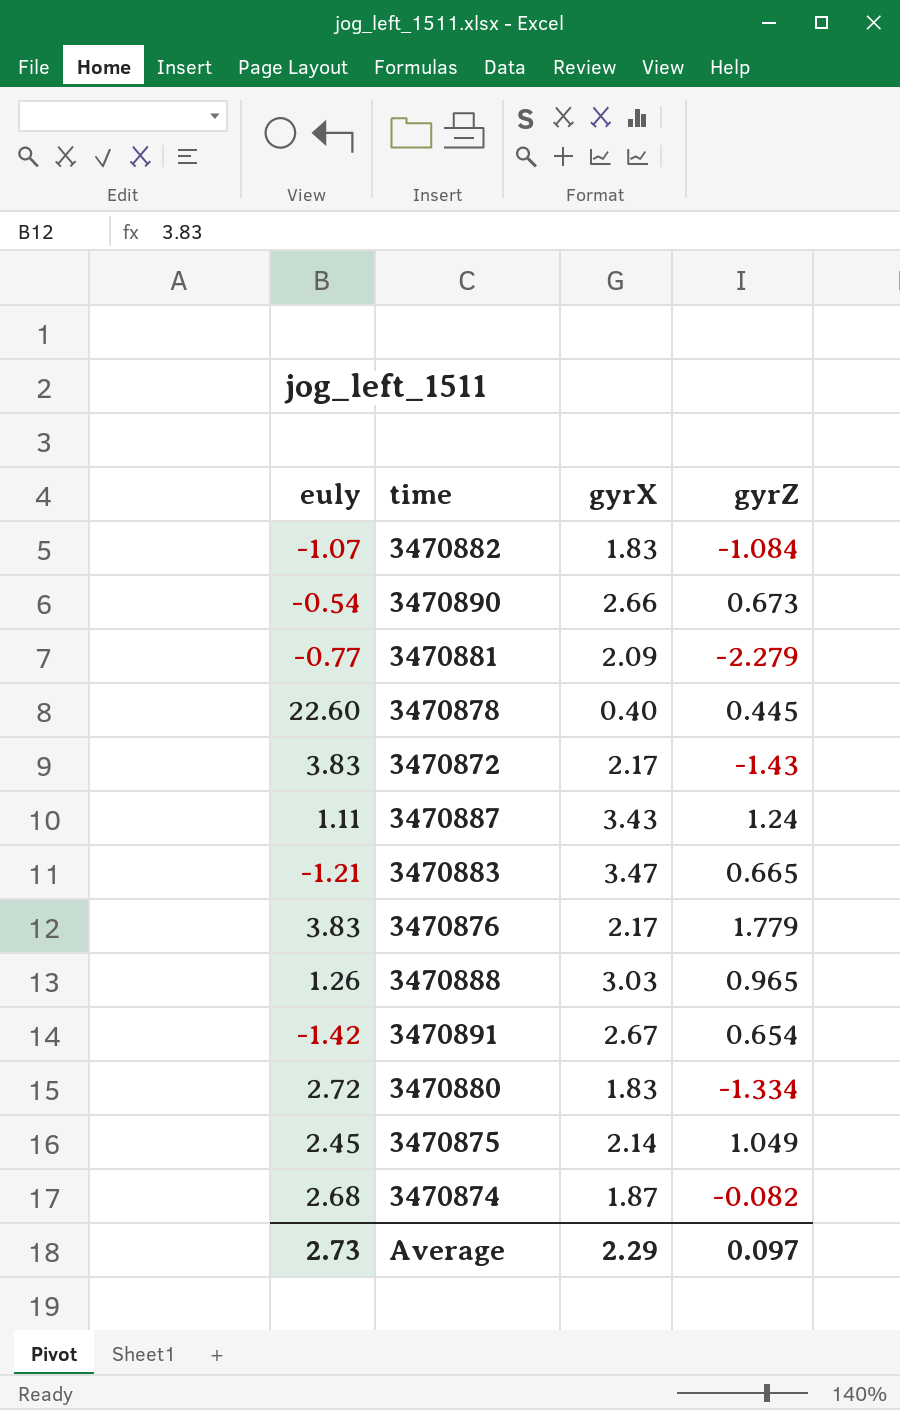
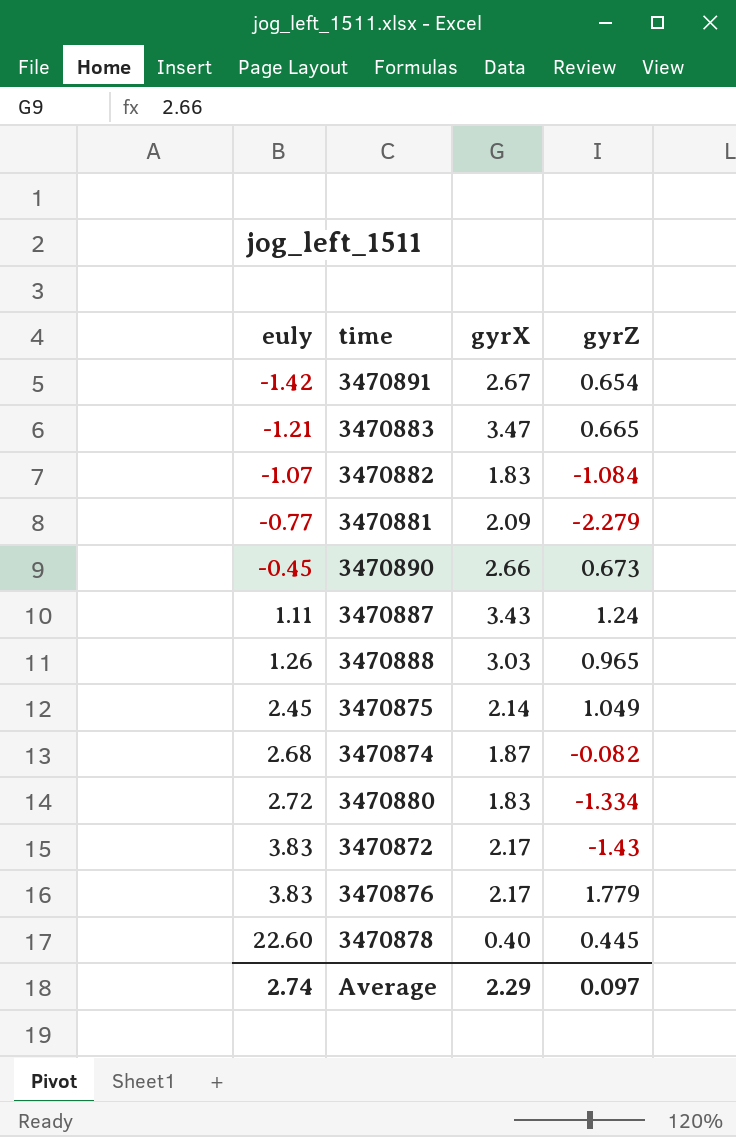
row order: none -> euly ascending
3470890 | euly: -0.54 -> -0.45
Average | euly: 2.73 -> 2.74

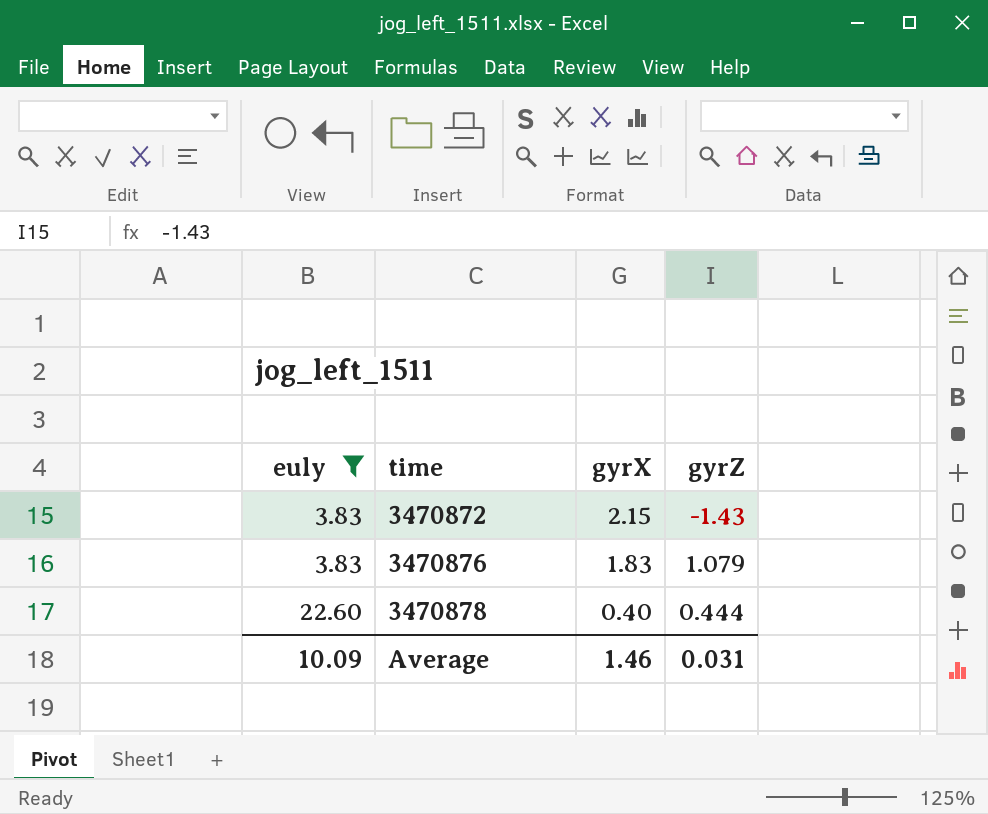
filter: none -> euly >= 3.83
3470872 | gyrX: 2.17 -> 2.15
3470876 | gyrX: 2.17 -> 1.83
3470876 | gyrZ: 1.779 -> 1.079
3470878 | gyrZ: 0.445 -> 0.444
Average | euly: 2.74 -> 10.09
Average | gyrX: 2.29 -> 1.46
Average | gyrZ: 0.097 -> 0.031

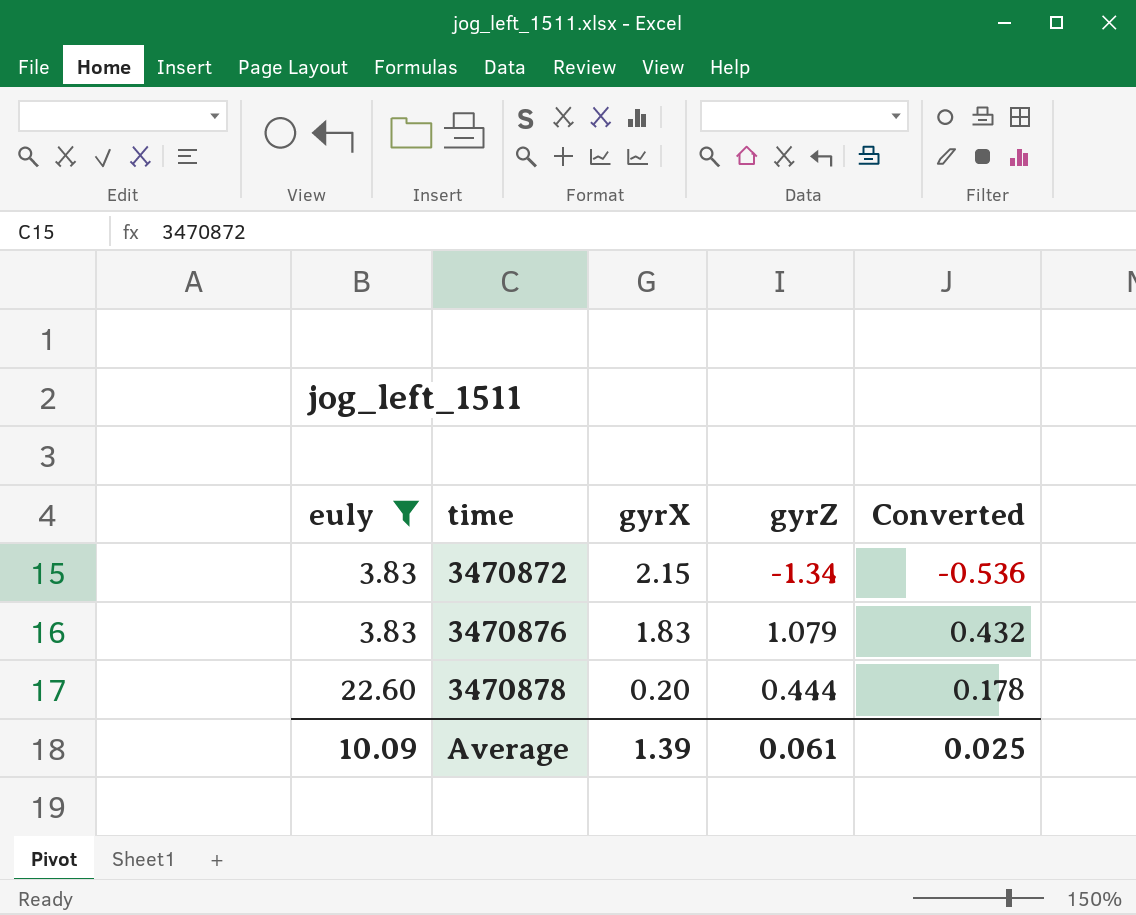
column Converted | formula: none -> [gyrZ] * 0.4
3470872 | gyrZ: -1.43 -> -1.34
3470878 | gyrX: 0.40 -> 0.20
Average | gyrX: 1.46 -> 1.39
Average | gyrZ: 0.031 -> 0.061

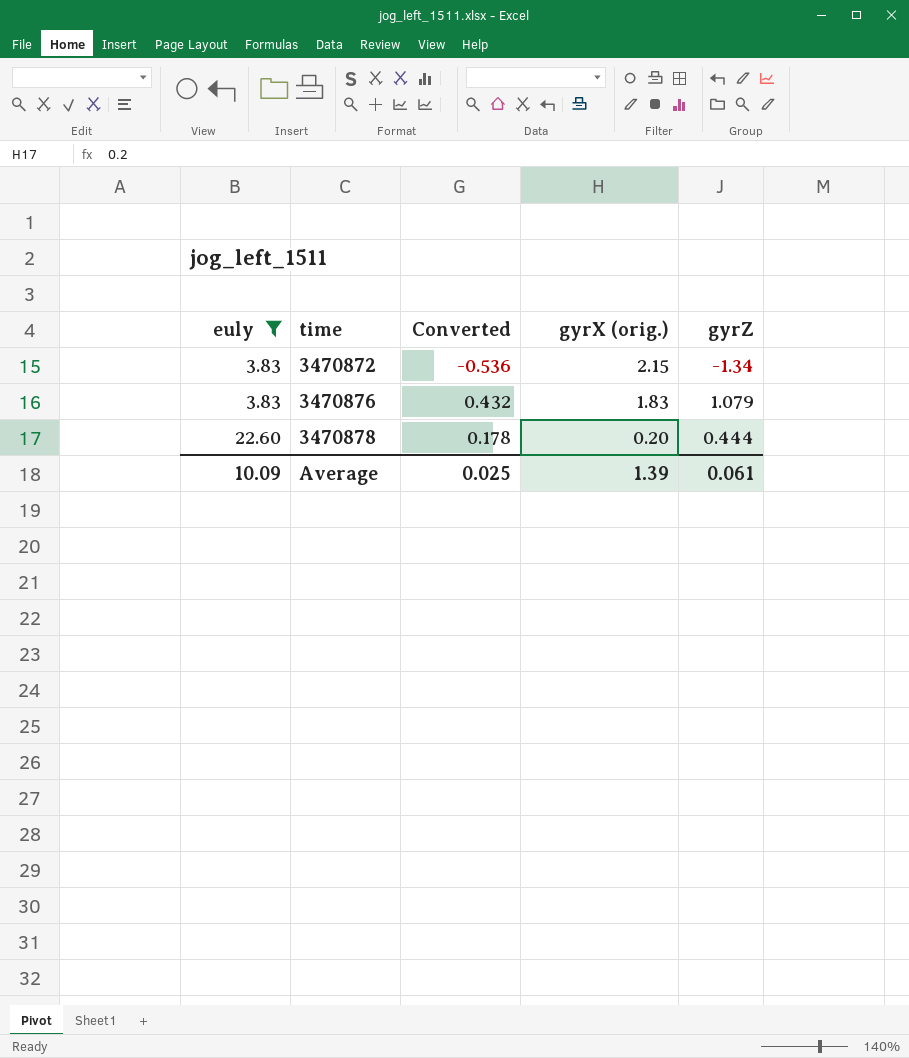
column Converted | position: 5 -> 3
column name: gyrX -> gyrX (orig.)

